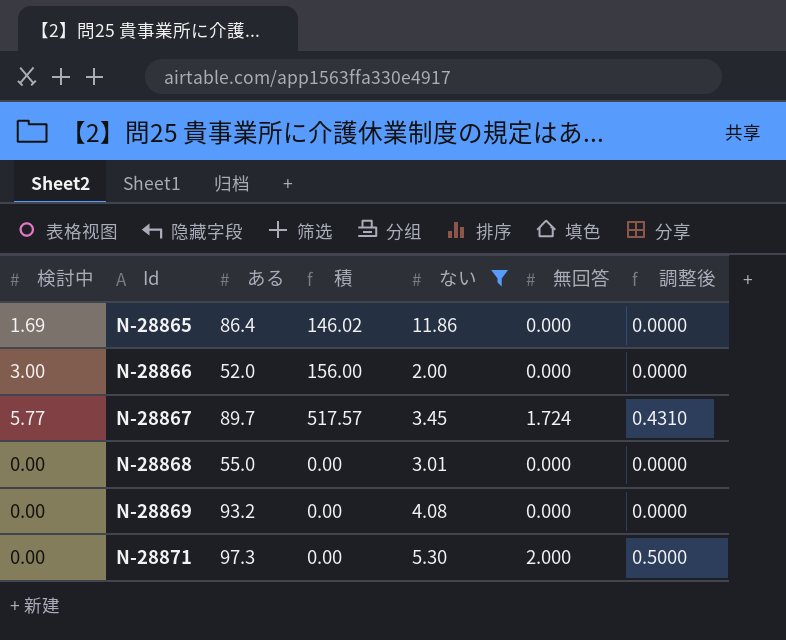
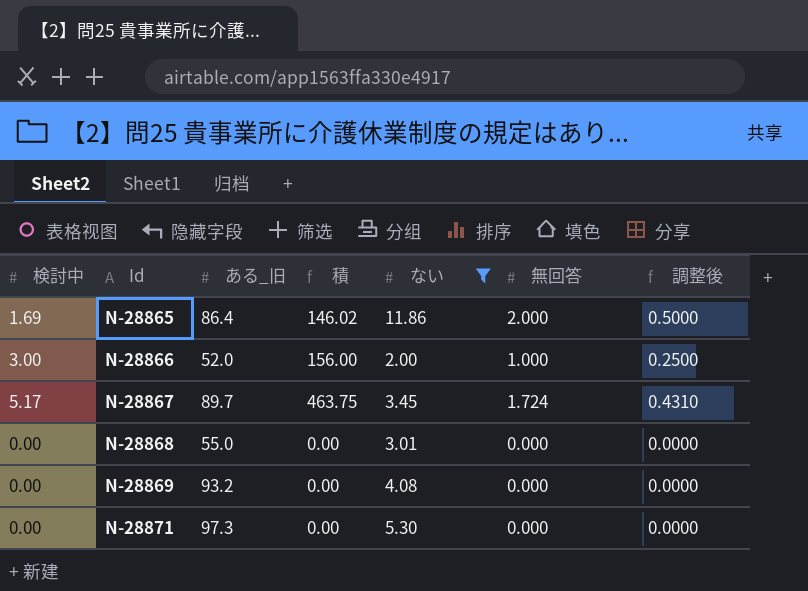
column name: ある -> ある_旧
N-28865 | 無回答: 0.000 -> 2.000
N-28865 | 調整後: 0.0000 -> 0.5000
N-28866 | 無回答: 0.000 -> 1.000
N-28866 | 調整後: 0.0000 -> 0.2500
N-28867 | 検討中: 5.77 -> 5.17
N-28867 | 積: 517.57 -> 463.75
N-28871 | 無回答: 2.000 -> 0.000
N-28871 | 調整後: 0.5000 -> 0.0000

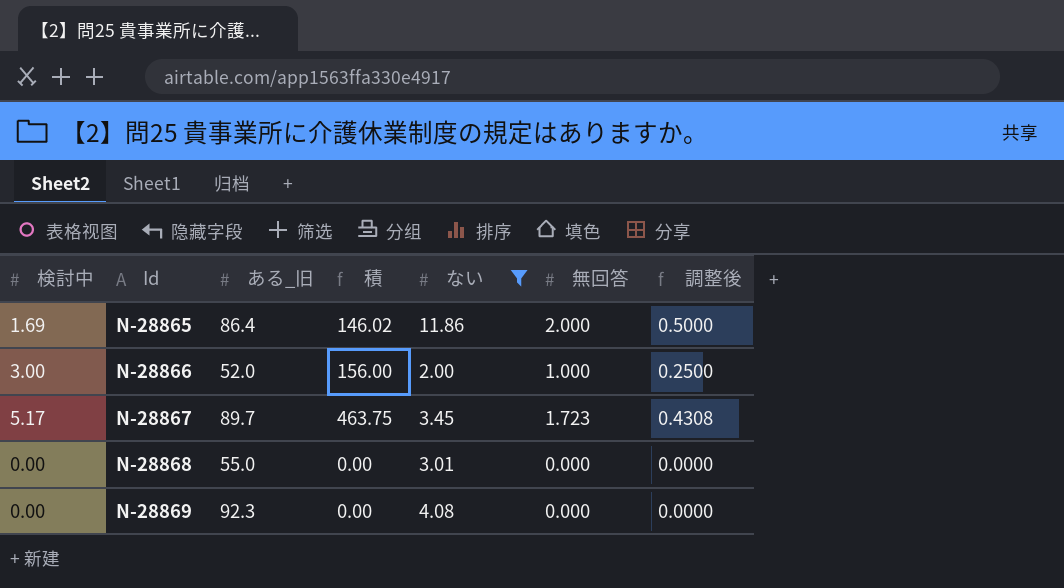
row N-28871: 0.00 | 97.3 | 0.00 | 5.30 | 0.000 | 0.0000 -> none
N-28867 | 無回答: 1.724 -> 1.723
N-28867 | 調整後: 0.4310 -> 0.4308
N-28869 | ある_旧: 93.2 -> 92.3

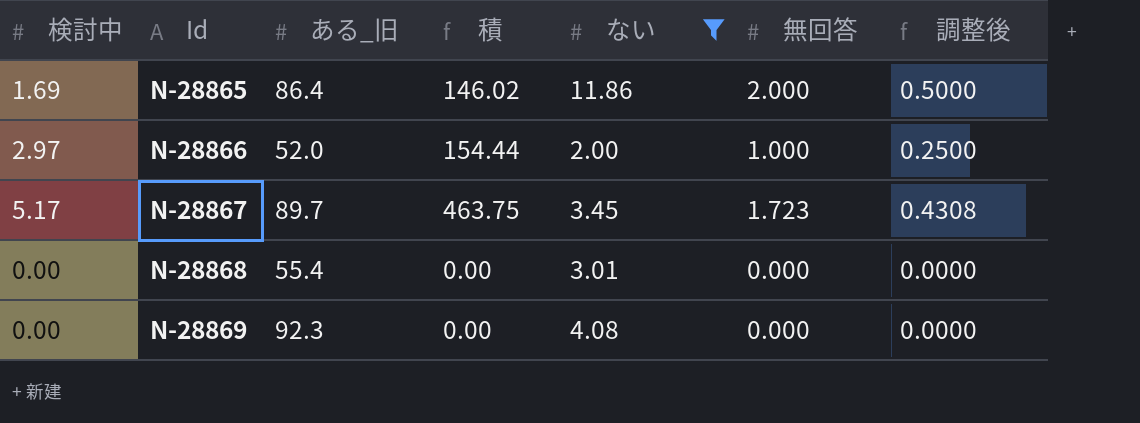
N-28866 | 検討中: 3.00 -> 2.97
N-28866 | 積: 156.00 -> 154.44
N-28868 | ある_旧: 55.0 -> 55.4

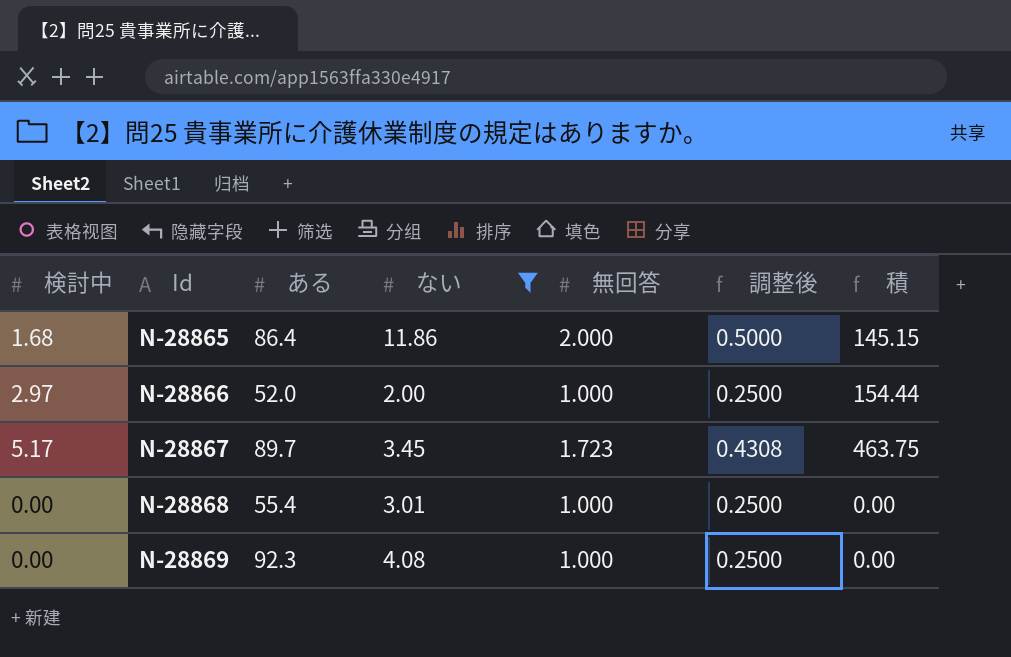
column name: ある_旧 -> ある
column 積 | position: 4 -> 7
N-28865 | 検討中: 1.69 -> 1.68
N-28865 | 積: 146.02 -> 145.15
N-28868 | 無回答: 0.000 -> 1.000
N-28868 | 調整後: 0.0000 -> 0.2500
N-28869 | 無回答: 0.000 -> 1.000
N-28869 | 調整後: 0.0000 -> 0.2500

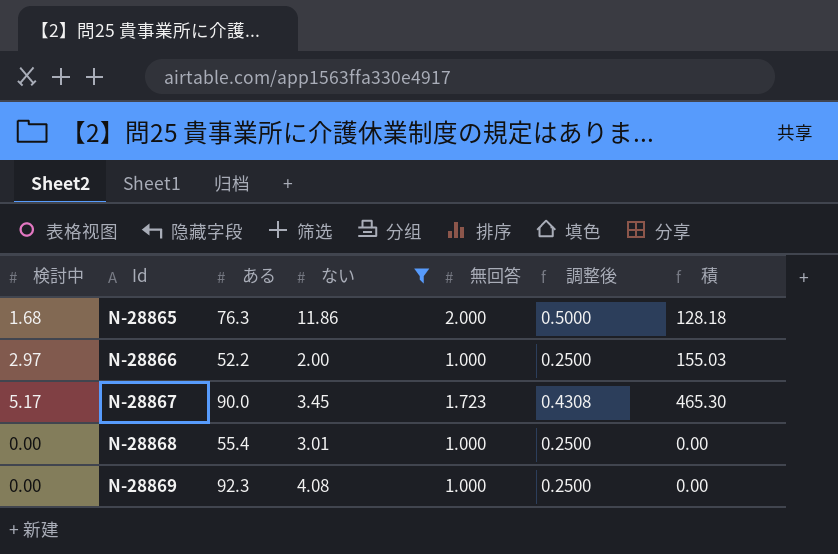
N-28865 | ある: 86.4 -> 76.3
N-28865 | 積: 145.15 -> 128.18
N-28866 | ある: 52.0 -> 52.2
N-28866 | 積: 154.44 -> 155.03
N-28867 | ある: 89.7 -> 90.0
N-28867 | 積: 463.75 -> 465.30

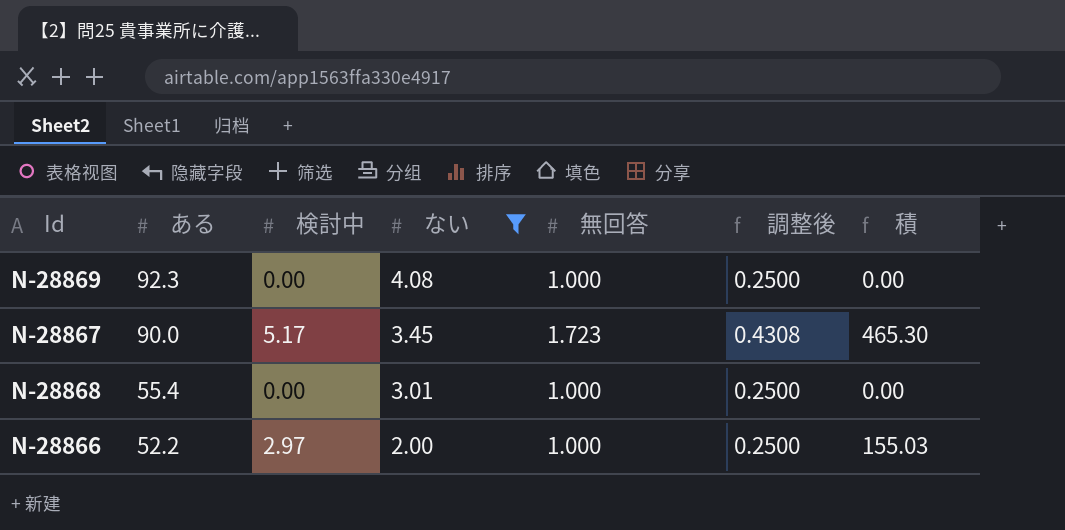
row order: Id ascending -> ある descending
column 検討中 | position: 1 -> 3
row N-28865: 1.68 | 76.3 | 11.86 | 2.000 | 0.5000 | 128.18 -> none

